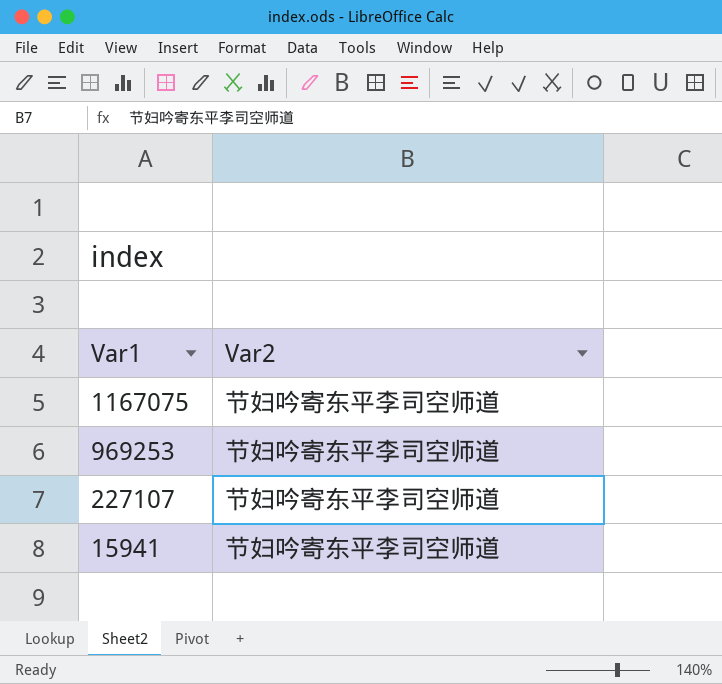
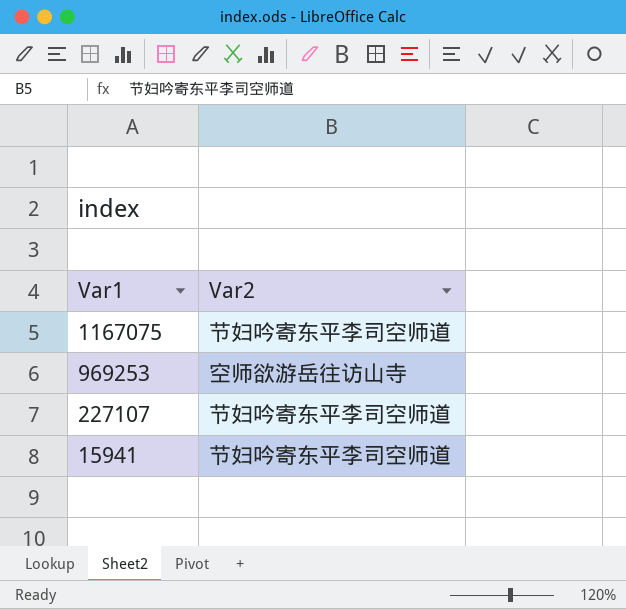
969253 | Var2: 节妇吟寄东平李司空师道 -> 空师欲游岳往访山寺

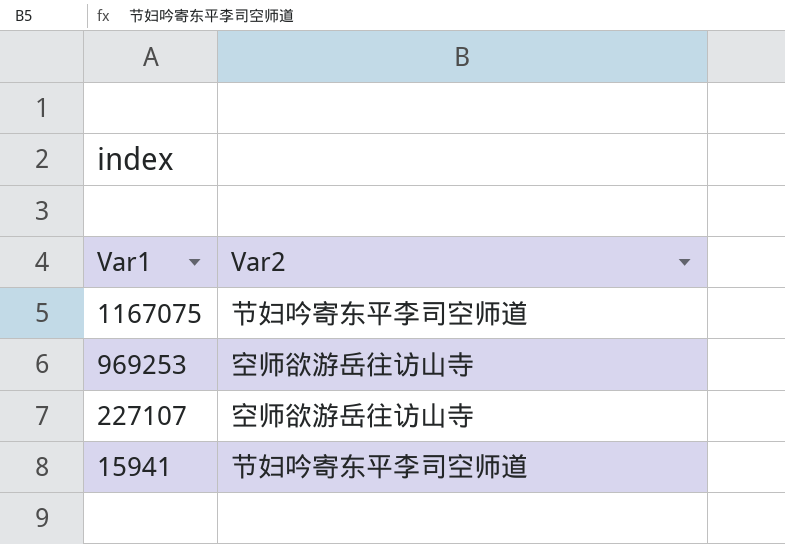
227107 | Var2: 节妇吟寄东平李司空师道 -> 空师欲游岳往访山寺

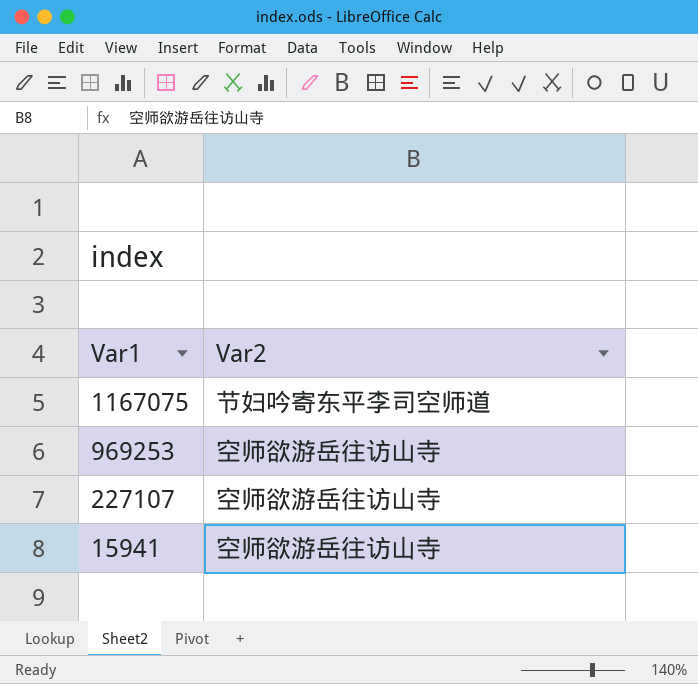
15941 | Var2: 节妇吟寄东平李司空师道 -> 空师欲游岳往访山寺

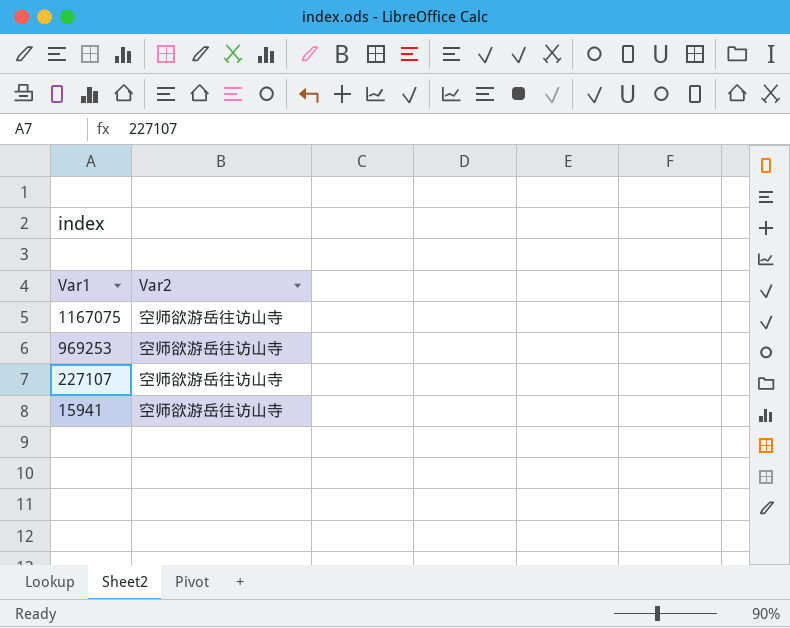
1167075 | Var2: 节妇吟寄东平李司空师道 -> 空师欲游岳往访山寺

